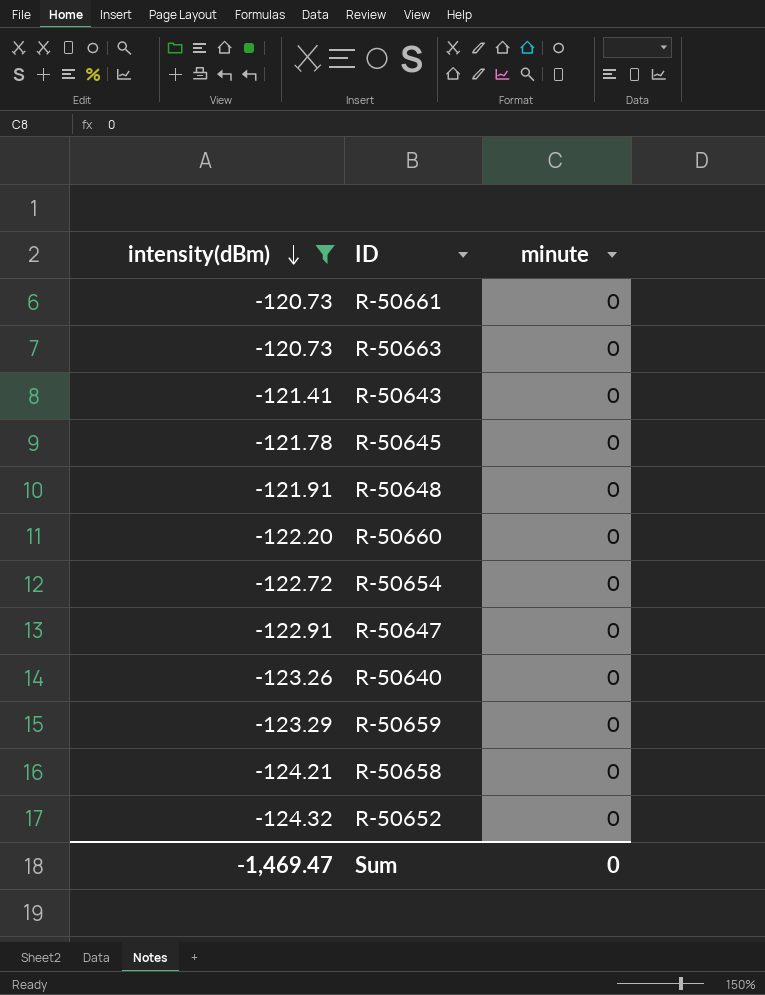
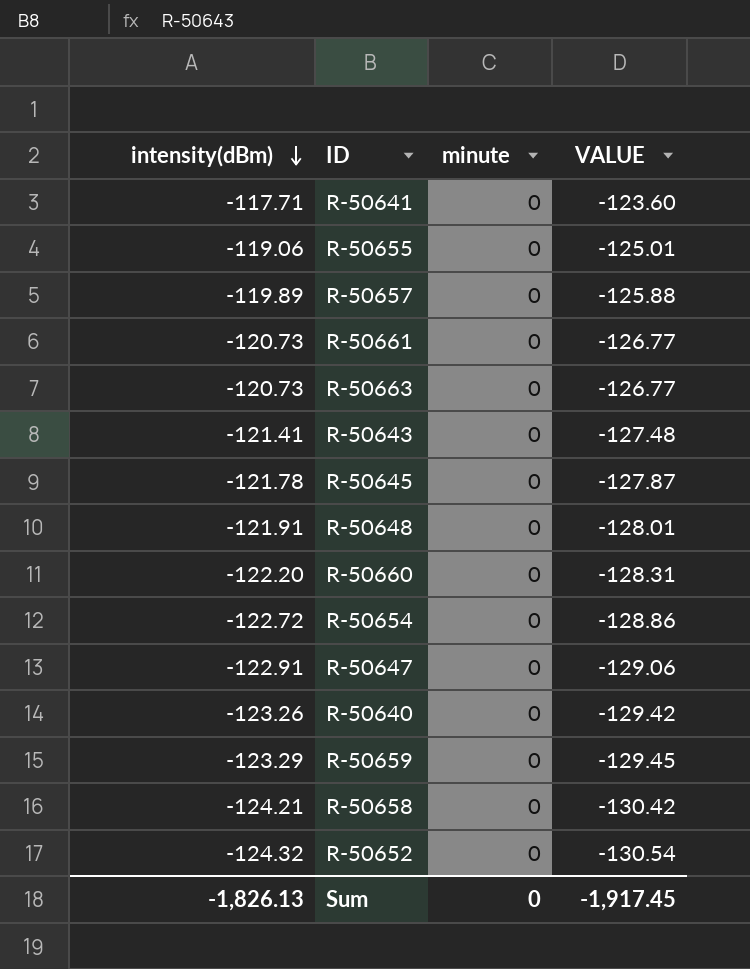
filter: intensity(dBm) <= -120.73 -> none
column VALUE | formula: none -> [intensity(dBm)] * 1.05
Sum | intensity(dBm): -1,469.47 -> -1,826.13

